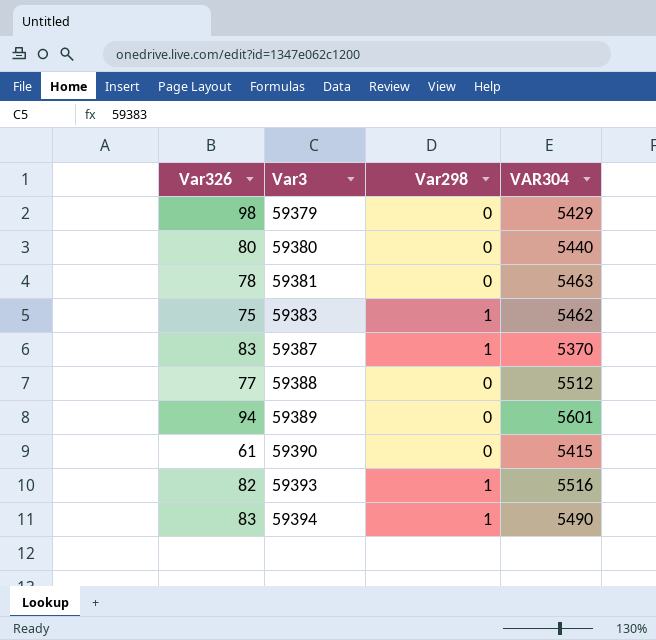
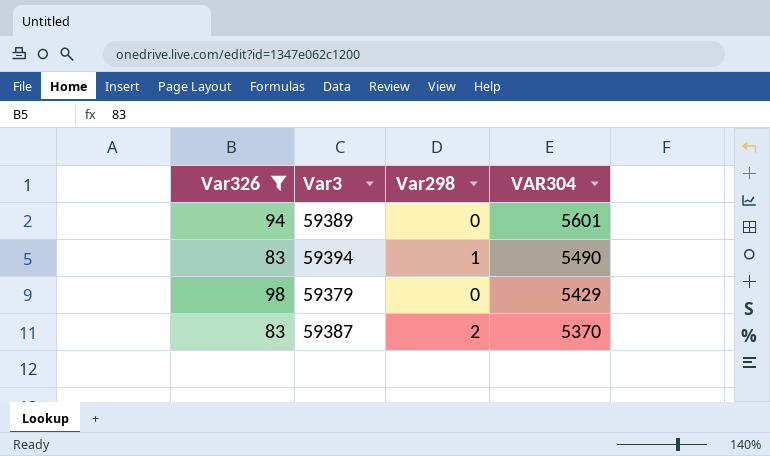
filter: none -> Var326 >= 83
row order: Var3 ascending -> VAR304 descending
59387 | Var298: 1 -> 2

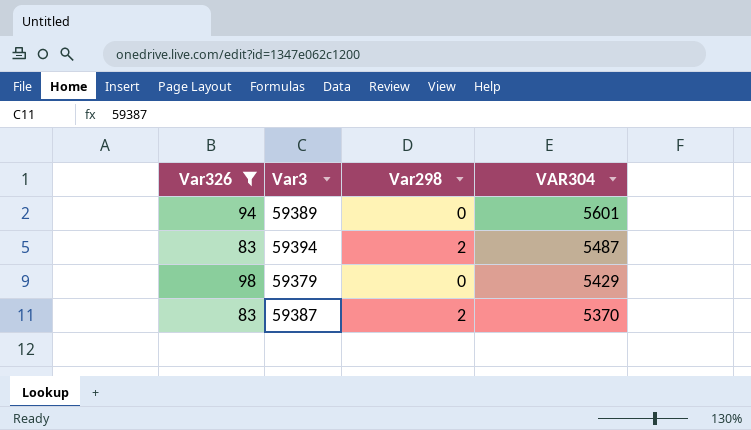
59394 | Var298: 1 -> 2
59394 | VAR304: 5490 -> 5487

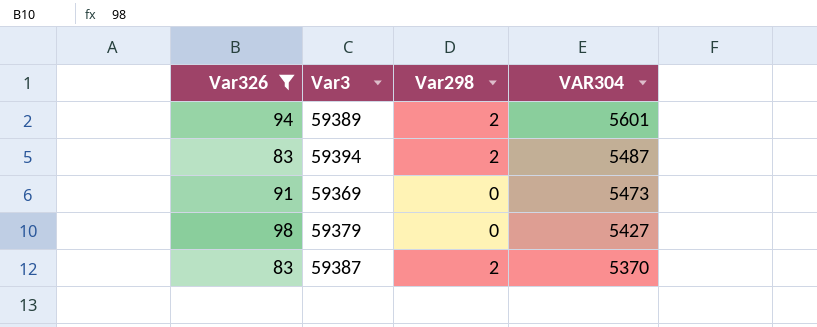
59389 | Var298: 0 -> 2
row 59369: none -> 91 | 0 | 5473
59379 | VAR304: 5429 -> 5427

